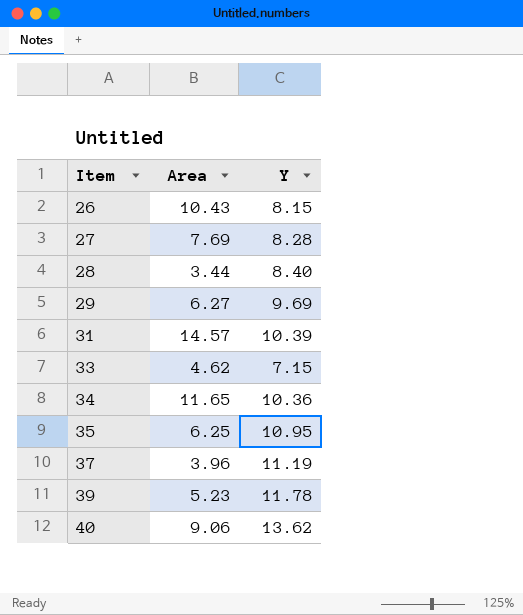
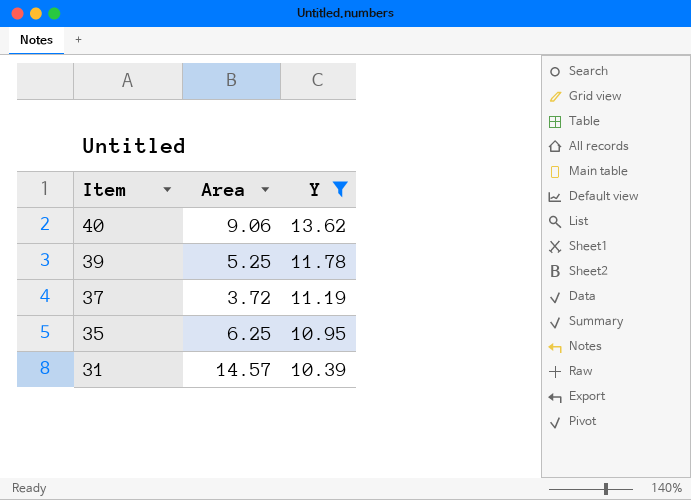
filter: none -> Y >= 10.39
row order: Item ascending -> Item descending
39 | Area: 5.23 -> 5.25
37 | Area: 3.96 -> 3.72

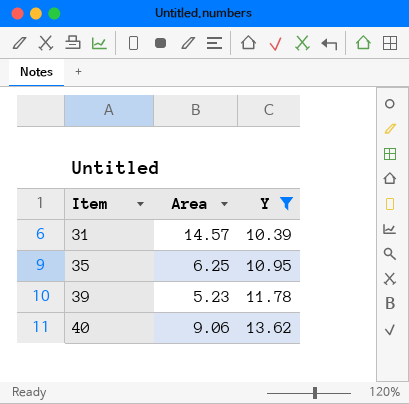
row order: Item descending -> Item ascending
row 37: 3.72 | 11.19 -> none
39 | Area: 5.25 -> 5.23

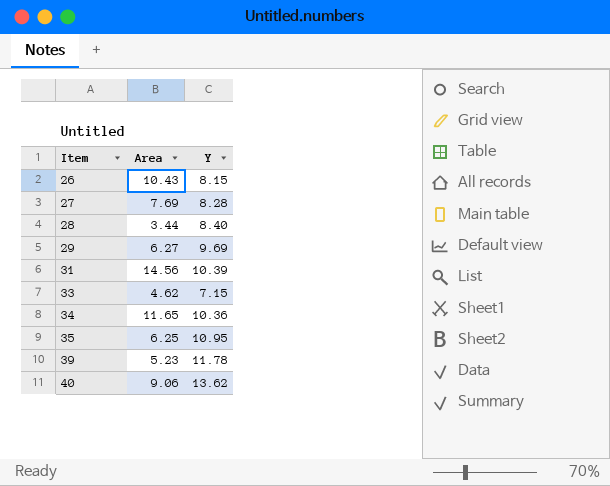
filter: Y >= 10.39 -> none
31 | Area: 14.57 -> 14.56

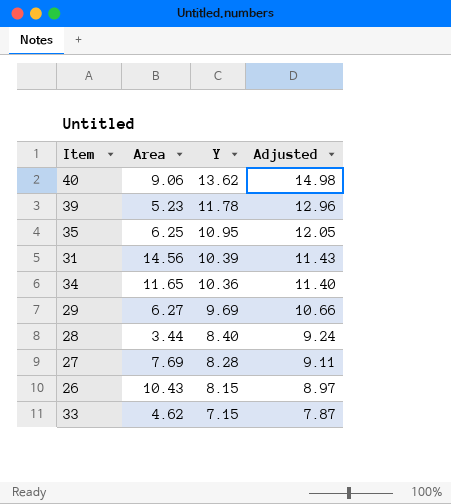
row order: Item ascending -> Y descending
column Adjusted | formula: none -> [Y] * 1.1

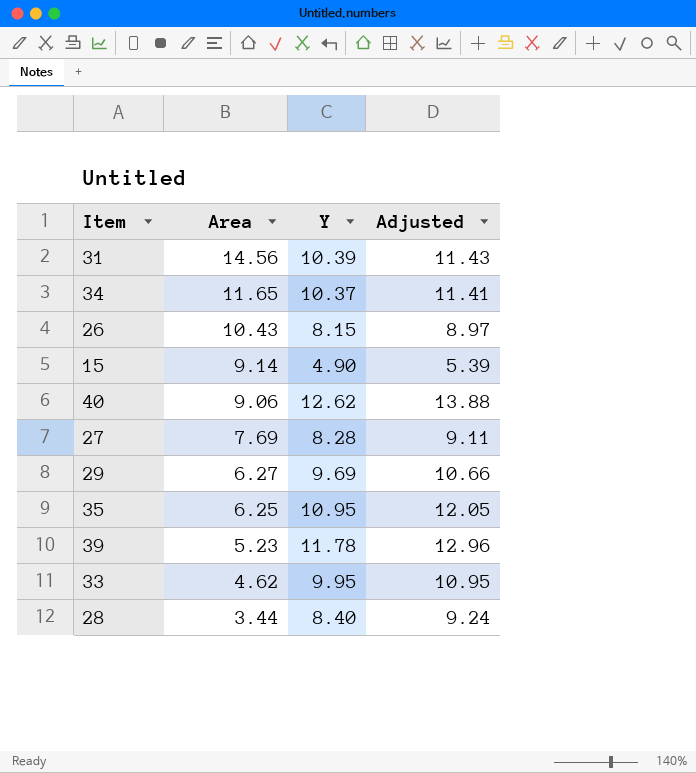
row order: Y descending -> Area descending
34 | Y: 10.36 -> 10.37
34 | Adjusted: 11.40 -> 11.41
row 15: none -> 9.14 | 4.90 | 5.39
40 | Y: 13.62 -> 12.62
40 | Adjusted: 14.98 -> 13.88
33 | Y: 7.15 -> 9.95
33 | Adjusted: 7.87 -> 10.95

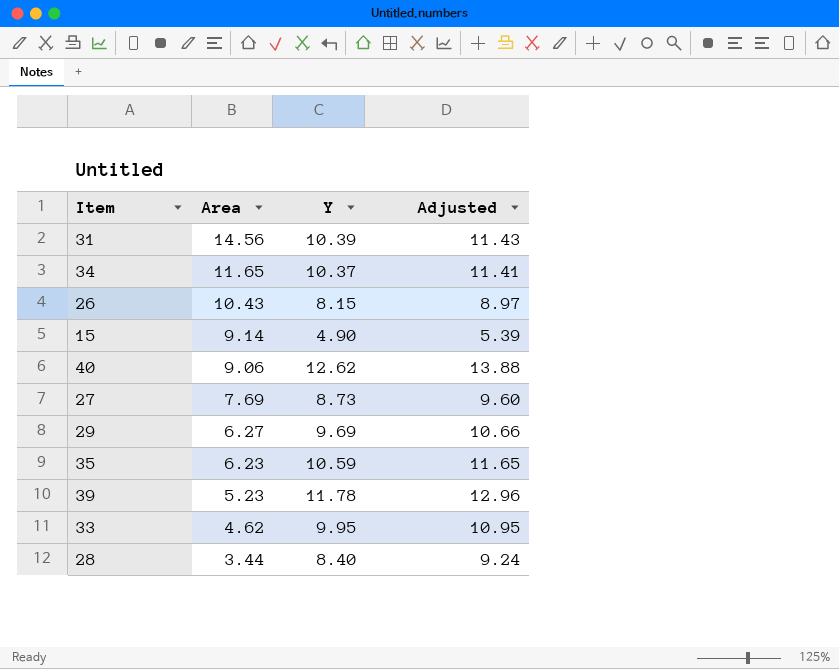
27 | Y: 8.28 -> 8.73
27 | Adjusted: 9.11 -> 9.60
35 | Area: 6.25 -> 6.23
35 | Y: 10.95 -> 10.59
35 | Adjusted: 12.05 -> 11.65

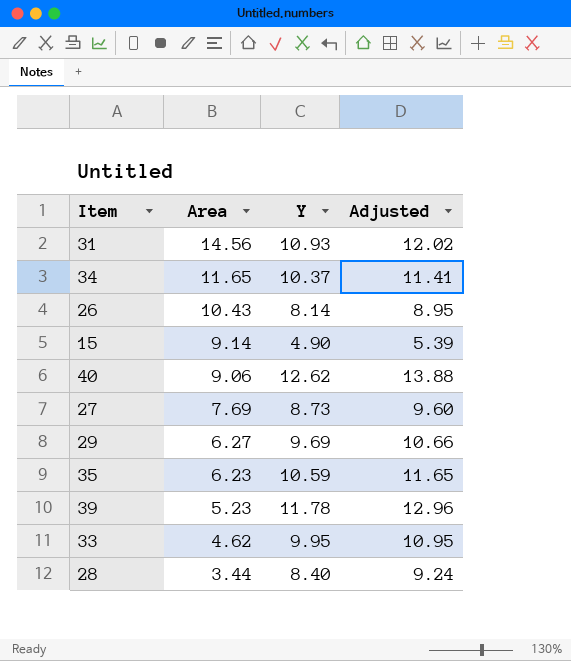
31 | Y: 10.39 -> 10.93
31 | Adjusted: 11.43 -> 12.02
26 | Y: 8.15 -> 8.14
26 | Adjusted: 8.97 -> 8.95

